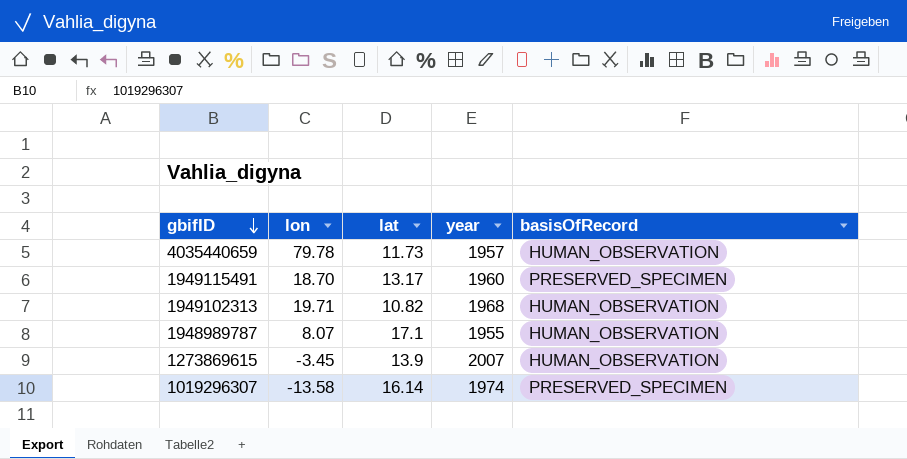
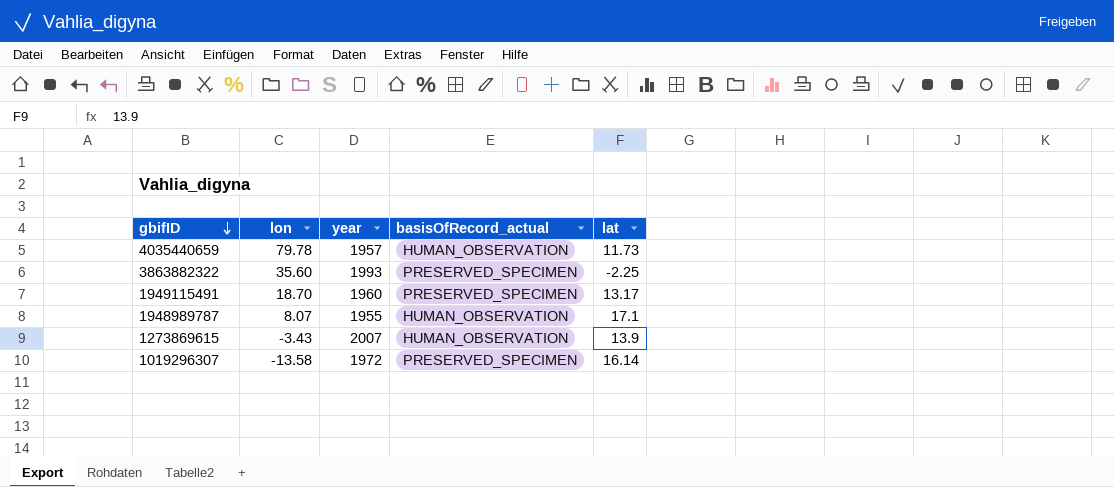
column name: basisOfRecord -> basisOfRecord_actual
column lat | position: 3 -> 5
row 1949102313: 19.71 | 10.82 | 1968 | HUMAN_OBSERVATION -> none
row 3863882322: none -> 35.60 | 1993 | PRESERVED_SPECIMEN | -2.25
1273869615 | lon: -3.45 -> -3.43
1019296307 | year: 1974 -> 1972

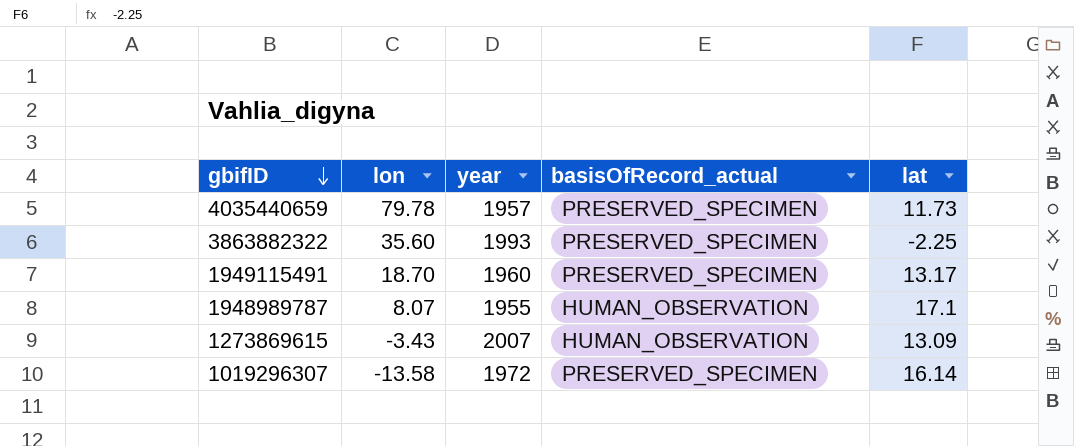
4035440659 | basisOfRecord_actual: HUMAN_OBSERVATION -> PRESERVED_SPECIMEN
1273869615 | lat: 13.9 -> 13.09

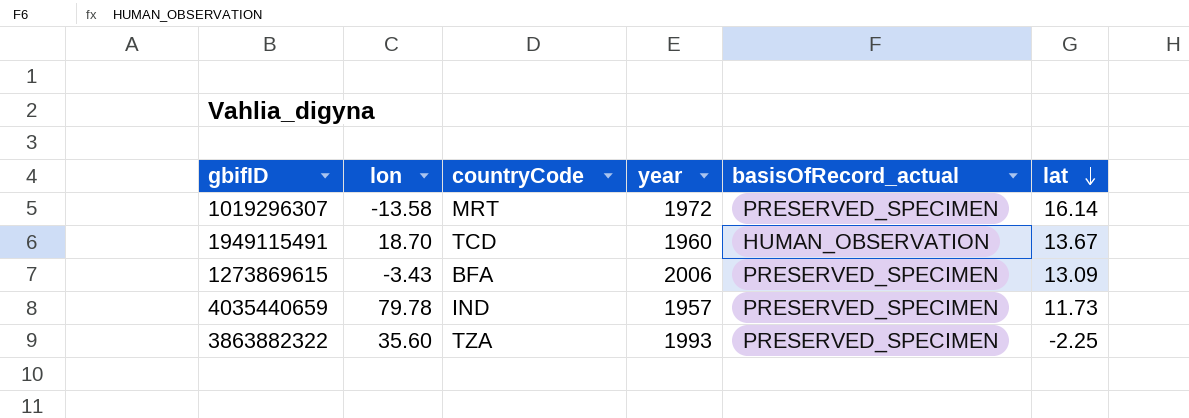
row order: gbifID descending -> lat descending
column countryCode | position: none -> 3
row 1948989787: 8.07 | 1955 | HUMAN_OBSERVATION | 17.1 -> none
1949115491 | basisOfRecord_actual: PRESERVED_SPECIMEN -> HUMAN_OBSERVATION
1949115491 | lat: 13.17 -> 13.67
1273869615 | year: 2007 -> 2006
1273869615 | basisOfRecord_actual: HUMAN_OBSERVATION -> PRESERVED_SPECIMEN

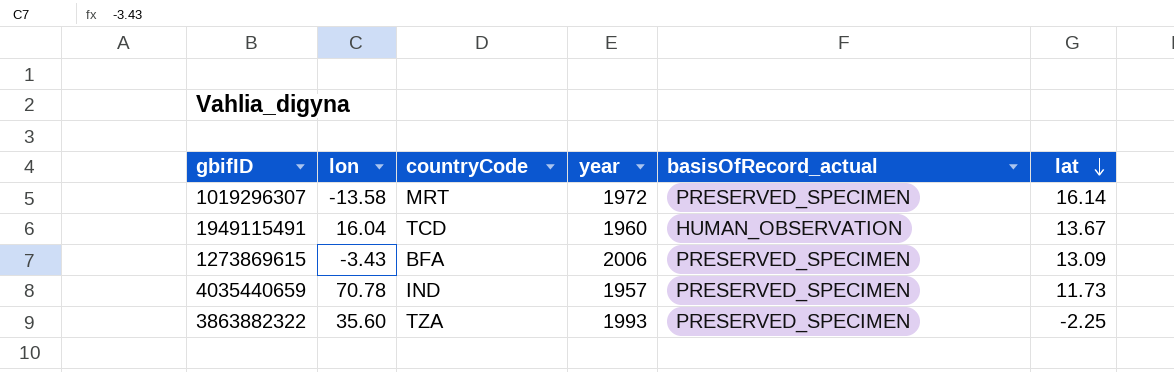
1949115491 | lon: 18.70 -> 16.04
4035440659 | lon: 79.78 -> 70.78

